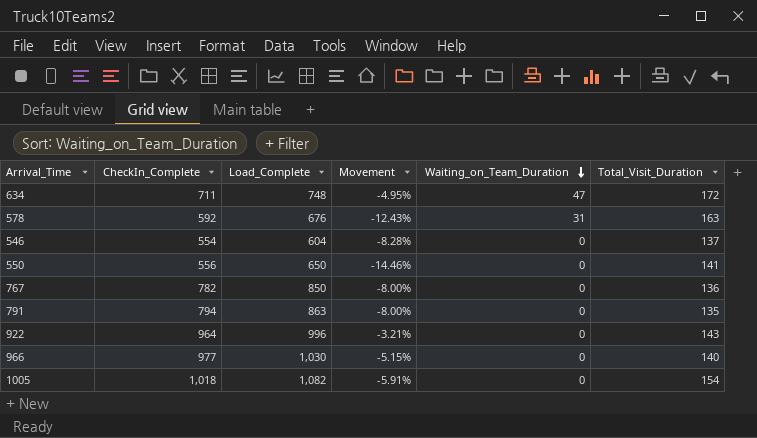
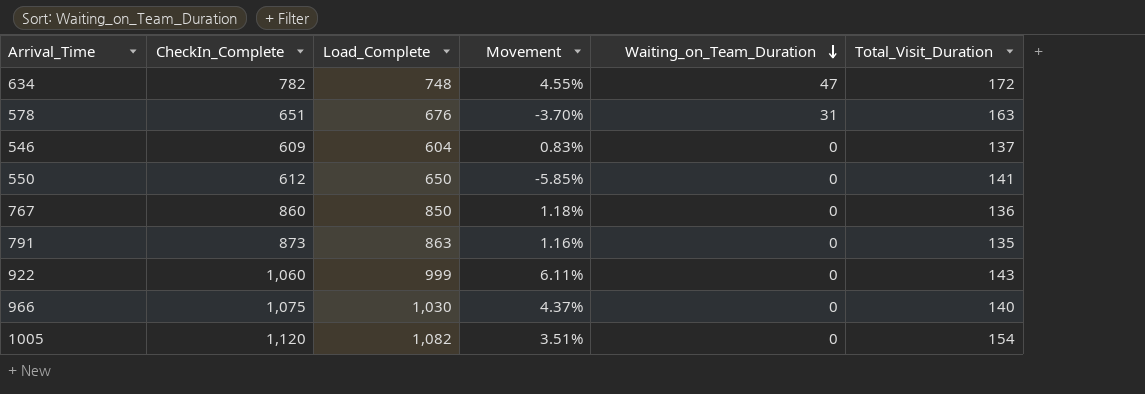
634 | CheckIn_Complete: 711 -> 782
634 | Movement: -4.95% -> 4.55%
578 | CheckIn_Complete: 592 -> 651
578 | Movement: -12.43% -> -3.70%
546 | CheckIn_Complete: 554 -> 609
546 | Movement: -8.28% -> 0.83%
550 | CheckIn_Complete: 556 -> 612
550 | Movement: -14.46% -> -5.85%
767 | CheckIn_Complete: 782 -> 860
767 | Movement: -8.00% -> 1.18%
791 | CheckIn_Complete: 794 -> 873
791 | Movement: -8.00% -> 1.16%
922 | CheckIn_Complete: 964 -> 1,060
922 | Load_Complete: 996 -> 999
922 | Movement: -3.21% -> 6.11%
966 | CheckIn_Complete: 977 -> 1,075
966 | Movement: -5.15% -> 4.37%
1005 | CheckIn_Complete: 1,018 -> 1,120
1005 | Movement: -5.91% -> 3.51%

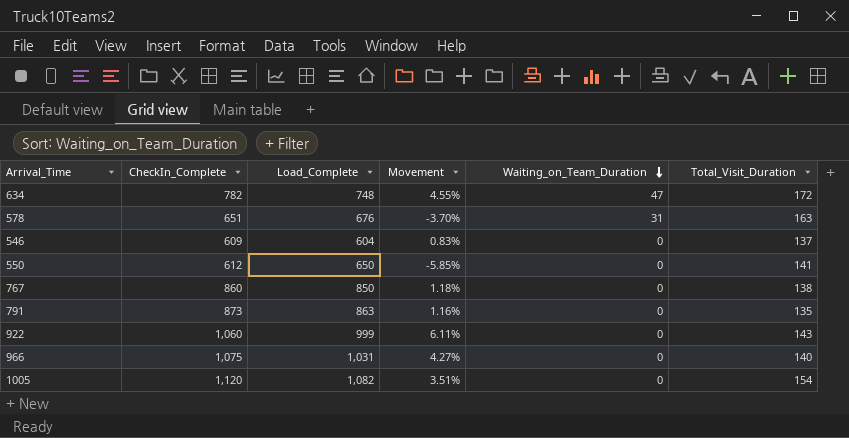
767 | Total_Visit_Duration: 136 -> 138
966 | Load_Complete: 1,030 -> 1,031
966 | Movement: 4.37% -> 4.27%

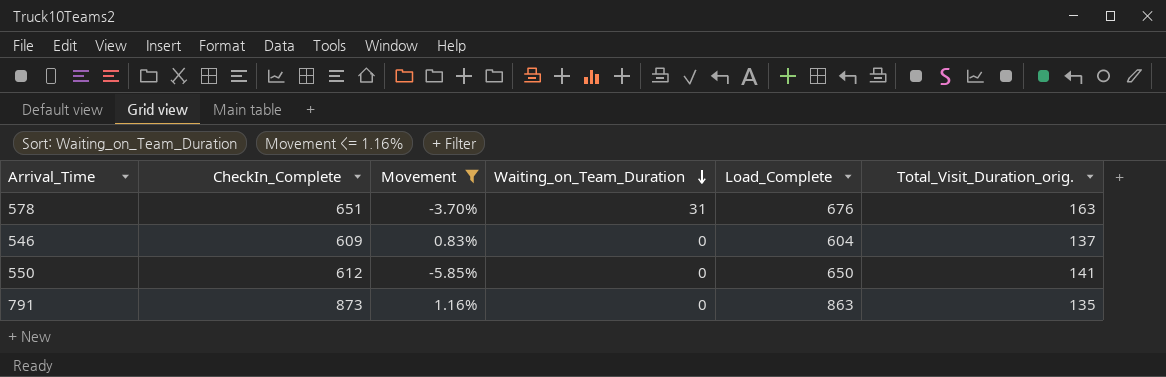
filter: none -> Movement <= 1.16%
column Load_Complete | position: 3 -> 5
column name: Total_Visit_Duration -> Total_Visit_Duration_orig.

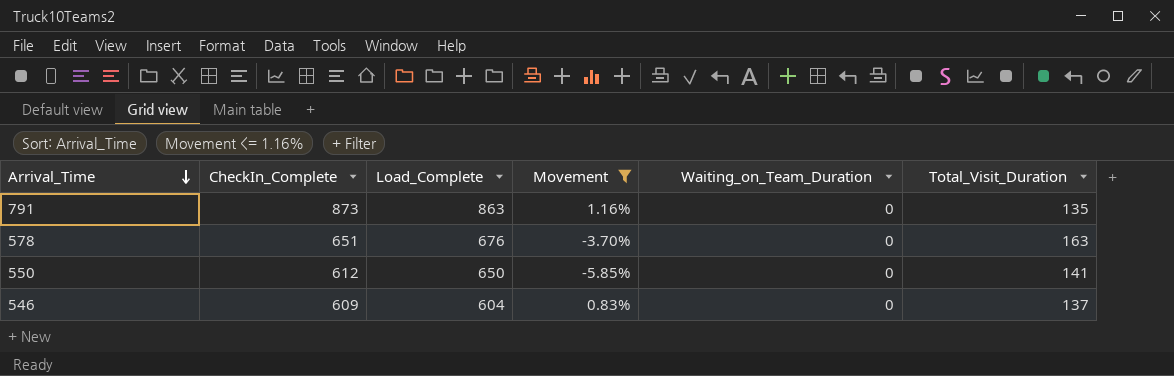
row order: Waiting_on_Team_Duration descending -> Arrival_Time descending
column Load_Complete | position: 5 -> 3
column name: Total_Visit_Duration_orig. -> Total_Visit_Duration
578 | Waiting_on_Team_Duration: 31 -> 0

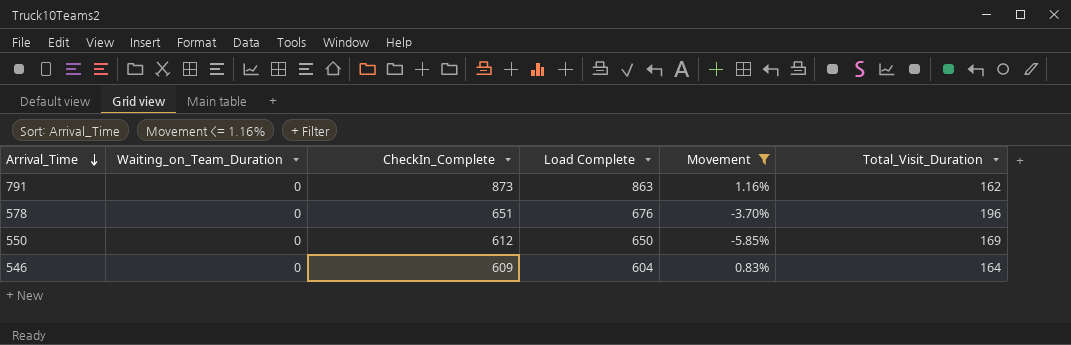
column Waiting_on_Team_Duration | position: 5 -> 2
column name: Load_Complete -> Load Complete
791 | Total_Visit_Duration: 135 -> 162
578 | Total_Visit_Duration: 163 -> 196
550 | Total_Visit_Duration: 141 -> 169
546 | Total_Visit_Duration: 137 -> 164

